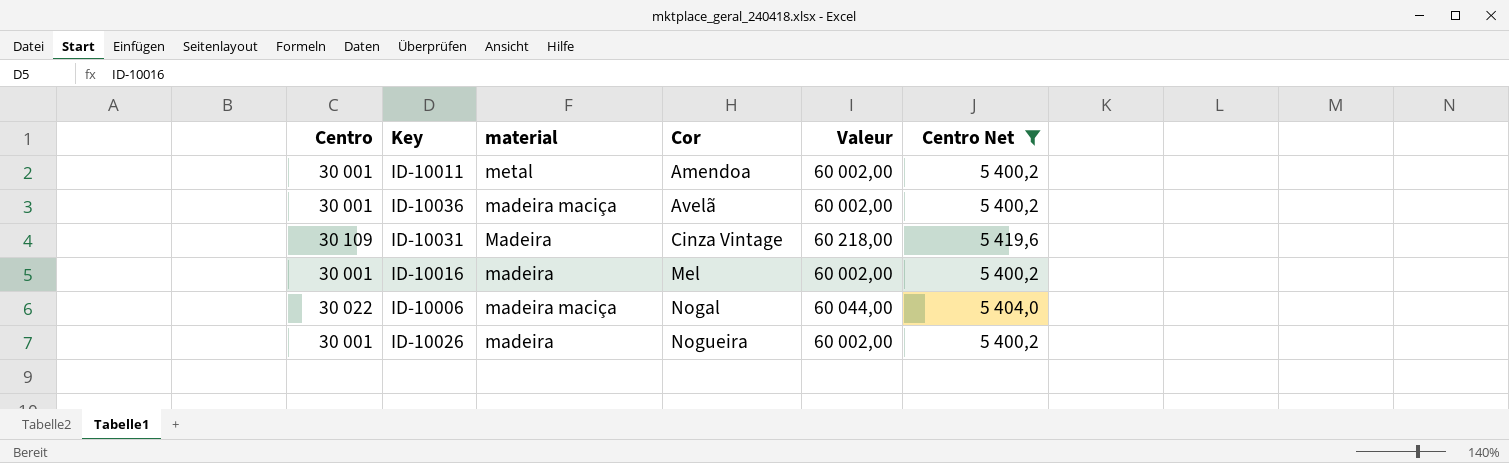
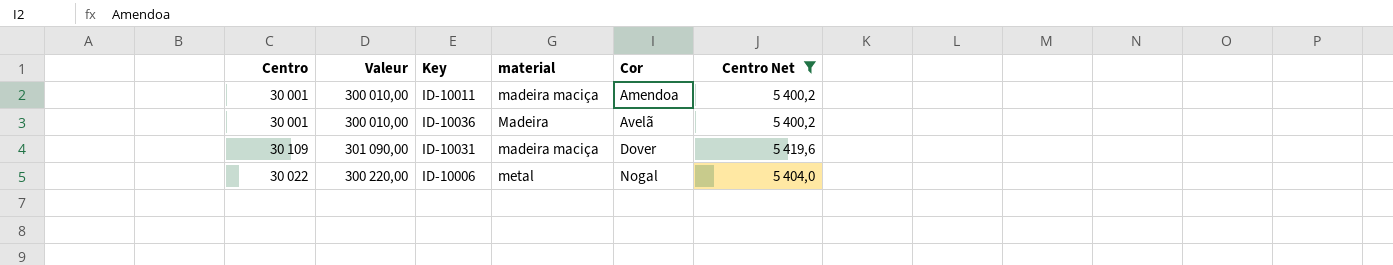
column Valeur | formula: [Centro] * 2 -> [Centro] * 10
column Valeur | position: 5 -> 2
row ID-10016: 30 001 | madeira | Mel | 60 002,00 | 5 400,2 -> none
row ID-10026: 30 001 | madeira | Nogueira | 60 002,00 | 5 400,2 -> none
ID-10011 | material: metal -> madeira maciça
ID-10036 | material: madeira maciça -> Madeira
ID-10031 | material: Madeira -> madeira maciça
ID-10031 | Cor: Cinza Vintage -> Dover
ID-10006 | material: madeira maciça -> metal

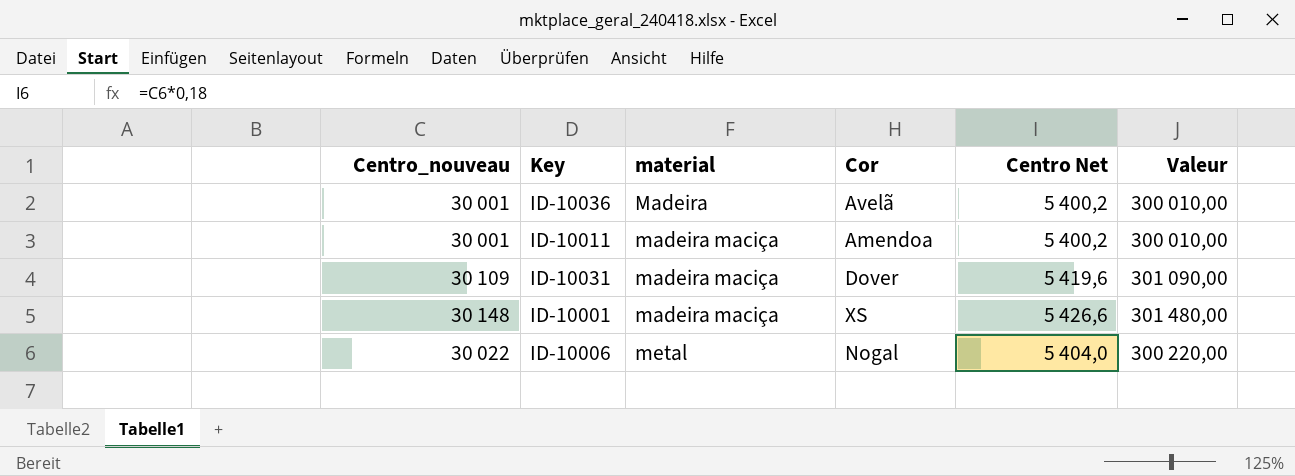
filter: Centro Net != 5 426,6 -> none
row order: Cor ascending -> material ascending
column name: Centro -> Centro_nouveau
column Valeur | position: 2 -> 6

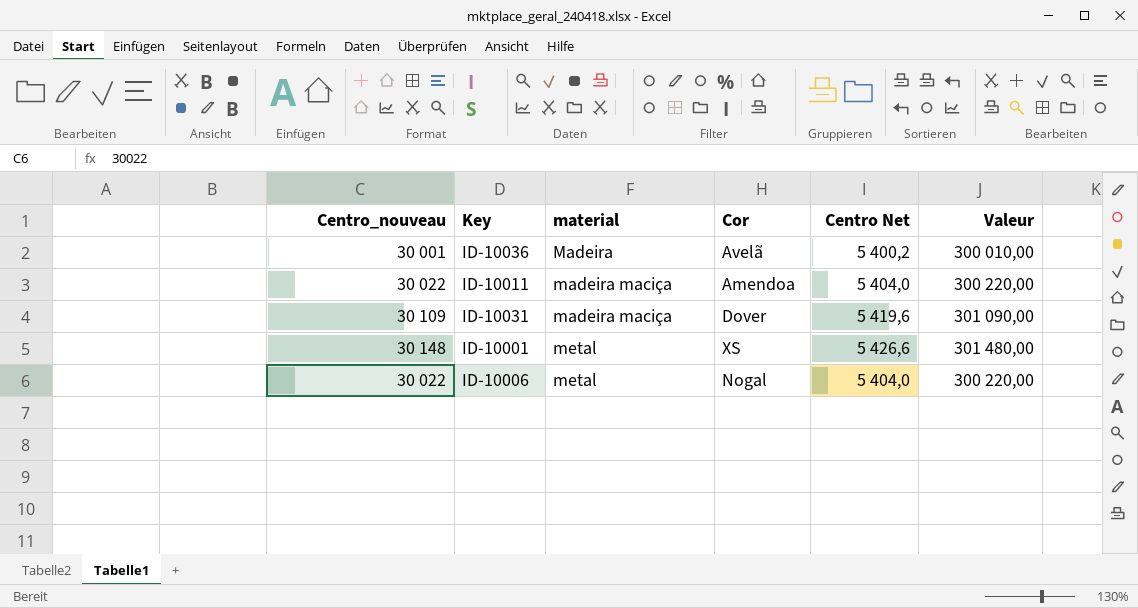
ID-10011 | Centro_nouveau: 30 001 -> 30 022
ID-10011 | Centro Net: 5 400,2 -> 5 404,0
ID-10011 | Valeur: 300 010,00 -> 300 220,00
ID-10001 | material: madeira maciça -> metal

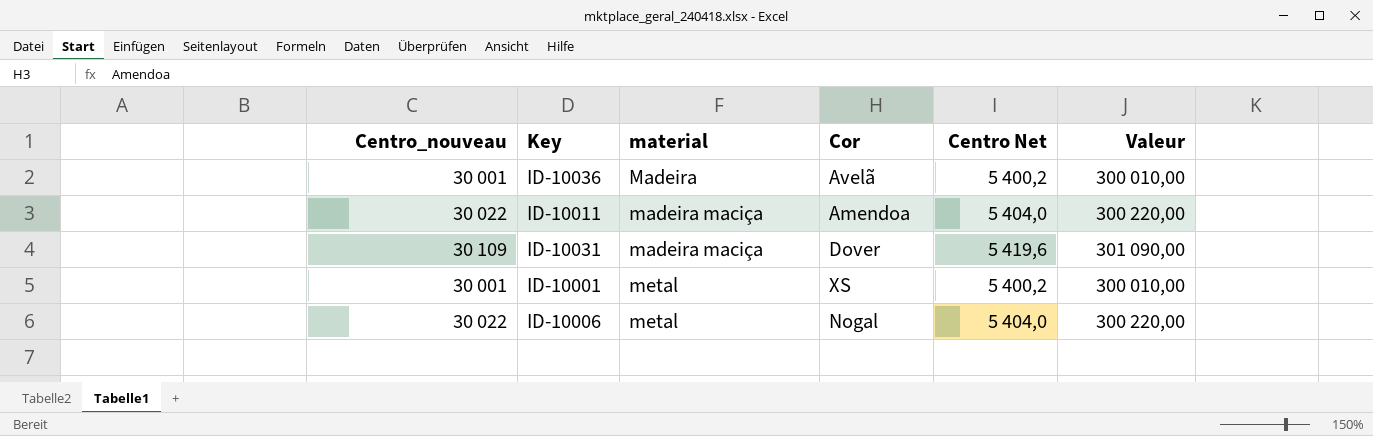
ID-10001 | Centro_nouveau: 30 148 -> 30 001
ID-10001 | Centro Net: 5 426,6 -> 5 400,2
ID-10001 | Valeur: 301 480,00 -> 300 010,00

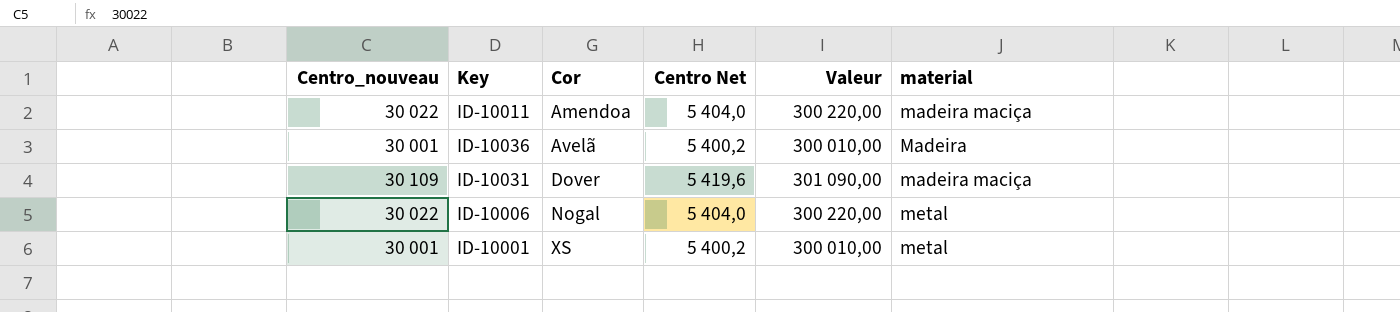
row order: material ascending -> Cor ascending
column material | position: 3 -> 6

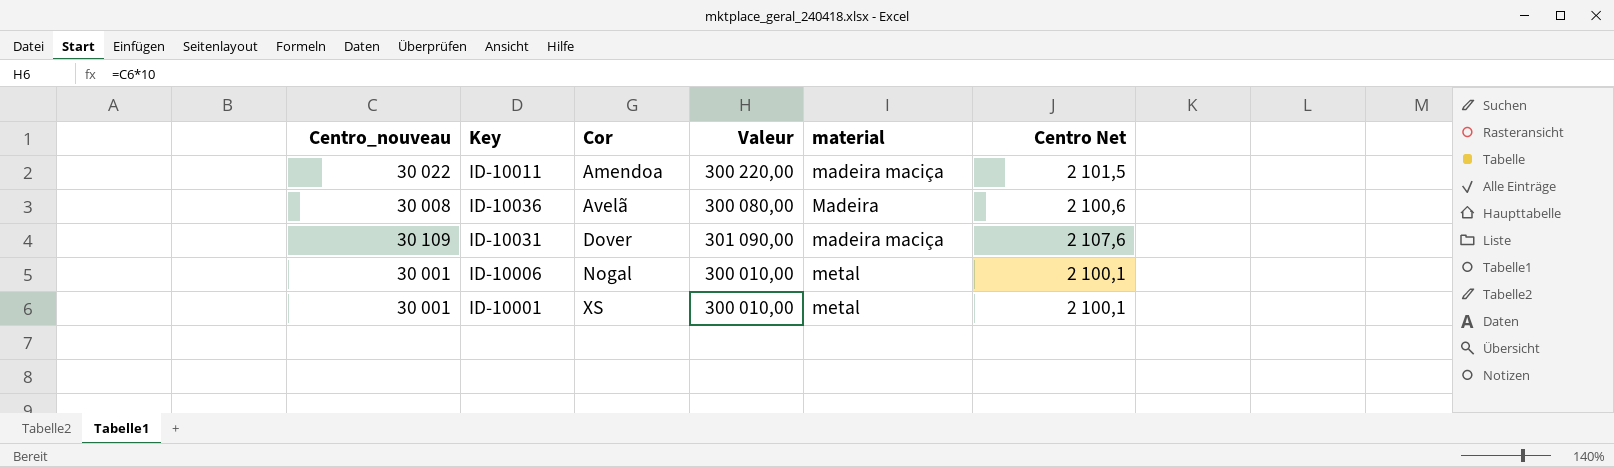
column Centro Net | formula: [Centro_nouveau] * 0,18 -> [Centro_nouveau] * 0,07
column Centro Net | position: 4 -> 6
ID-10036 | Centro_nouveau: 30 001 -> 30 008
ID-10036 | Valeur: 300 010,00 -> 300 080,00
ID-10006 | Centro_nouveau: 30 022 -> 30 001
ID-10006 | Valeur: 300 220,00 -> 300 010,00

